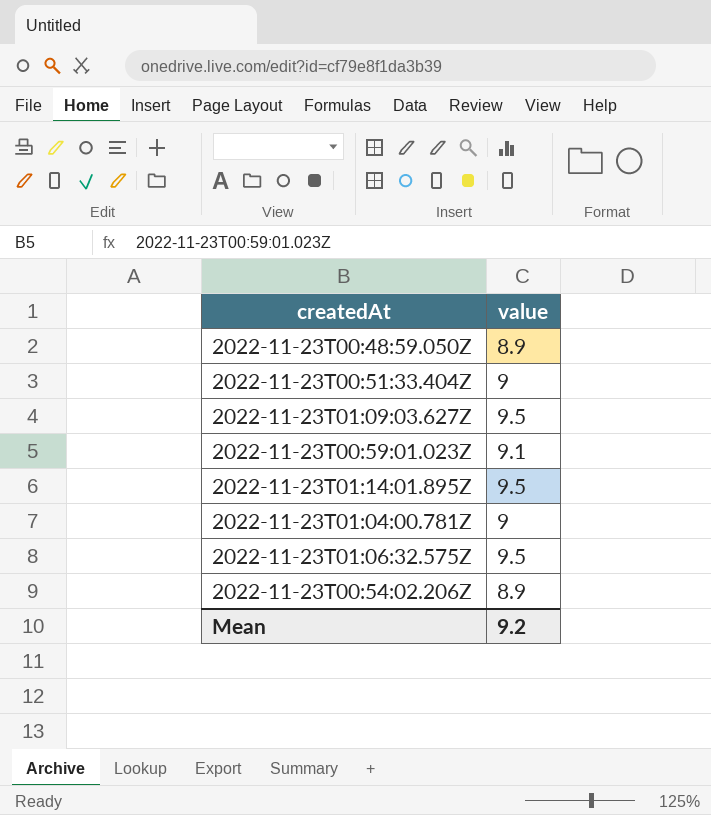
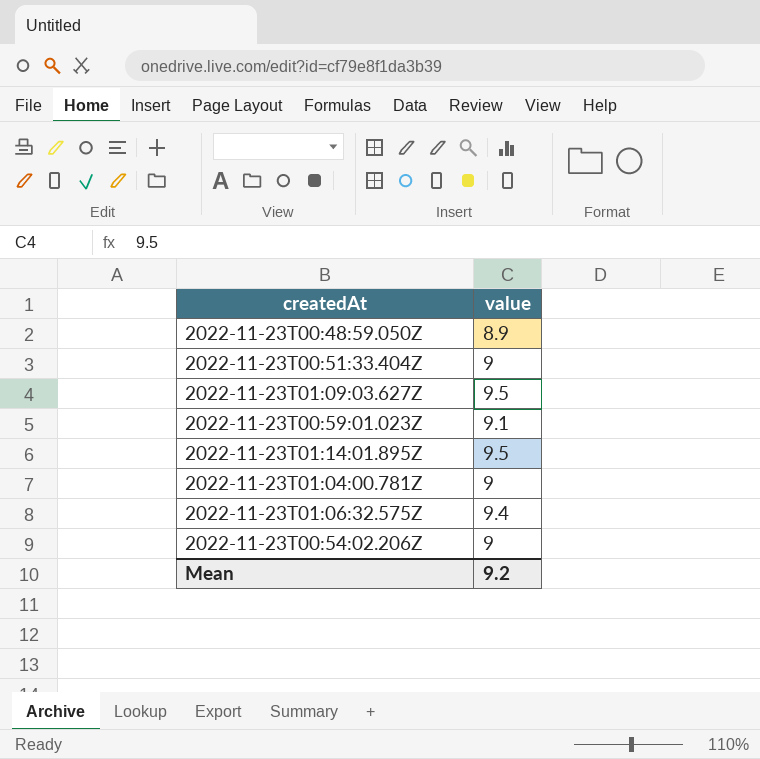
2022-11-23T01:06:32.575Z | value: 9.5 -> 9.4
2022-11-23T00:54:02.206Z | value: 8.9 -> 9

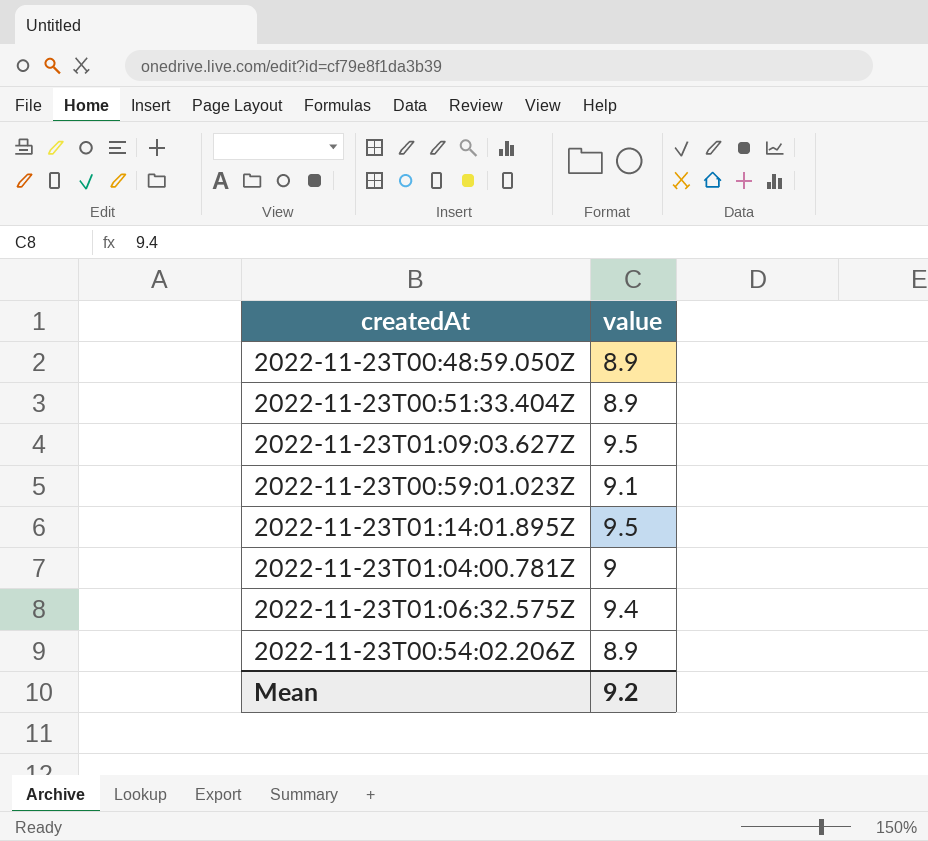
2022-11-23T00:51:33.404Z | value: 9 -> 8.9
2022-11-23T00:54:02.206Z | value: 9 -> 8.9

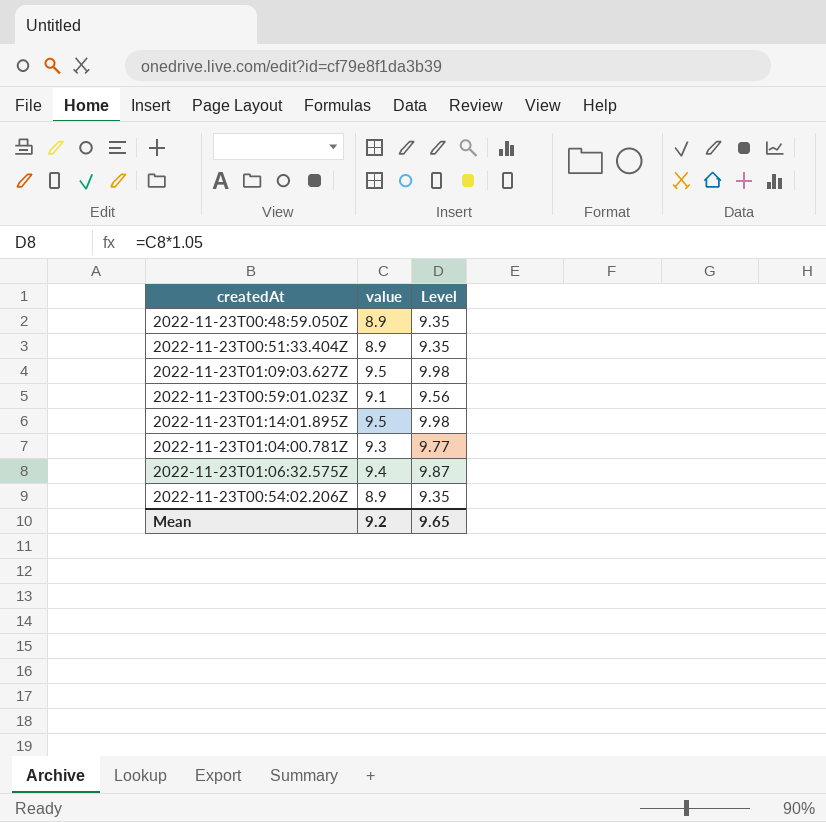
column Level | formula: none -> [value] * 1.05
2022-11-23T01:04:00.781Z | value: 9 -> 9.3

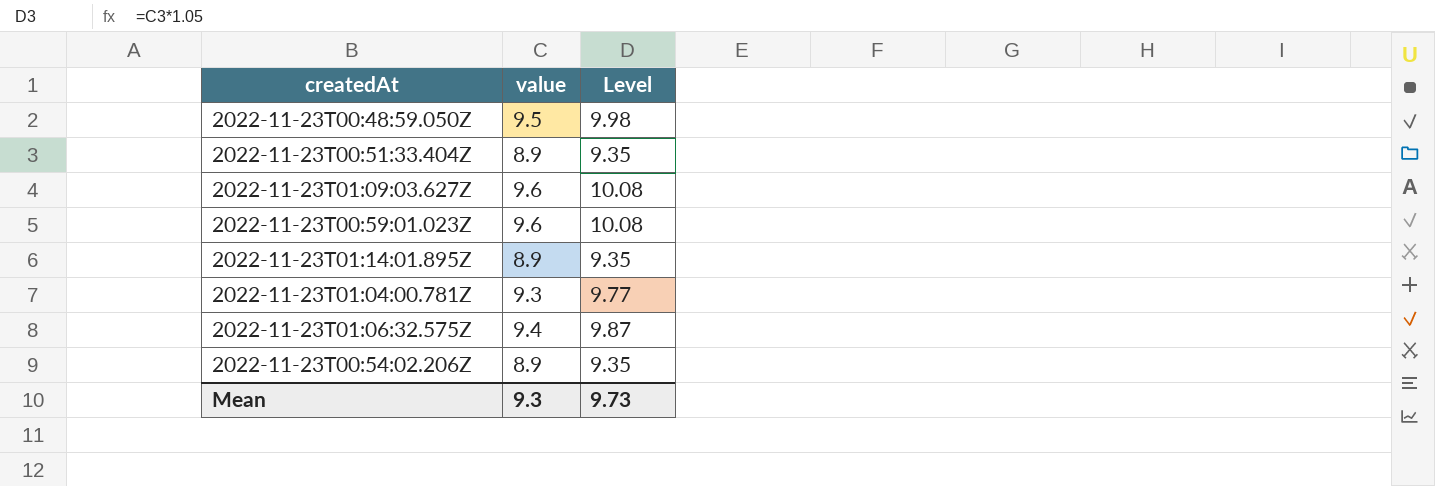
2022-11-23T00:48:59.050Z | value: 8.9 -> 9.5
2022-11-23T00:48:59.050Z | Level: 9.35 -> 9.98
2022-11-23T01:09:03.627Z | value: 9.5 -> 9.6
2022-11-23T01:09:03.627Z | Level: 9.98 -> 10.08
2022-11-23T00:59:01.023Z | value: 9.1 -> 9.6
2022-11-23T00:59:01.023Z | Level: 9.56 -> 10.08
2022-11-23T01:14:01.895Z | value: 9.5 -> 8.9
2022-11-23T01:14:01.895Z | Level: 9.98 -> 9.35
Mean | value: 9.2 -> 9.3
Mean | Level: 9.65 -> 9.73

